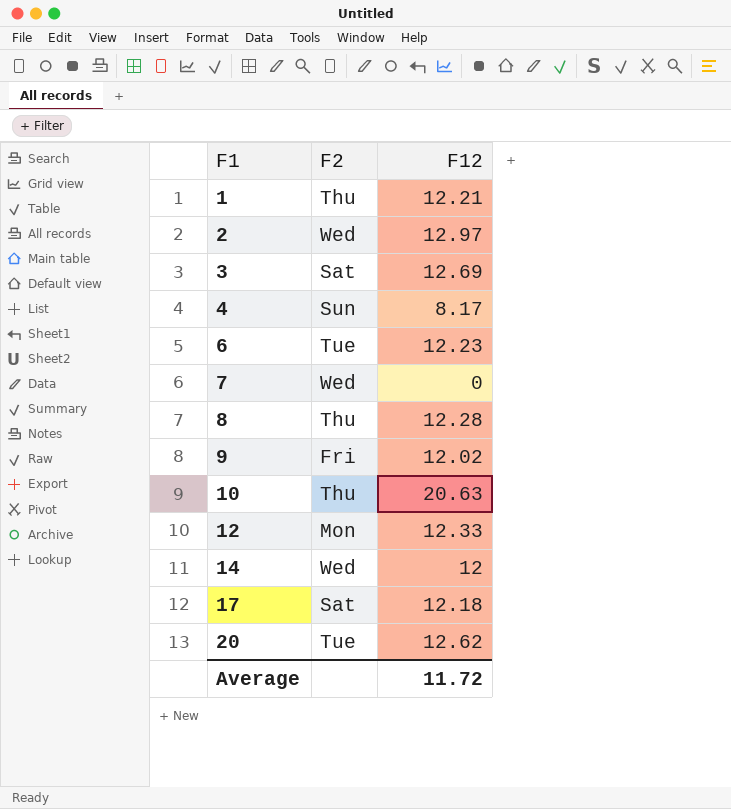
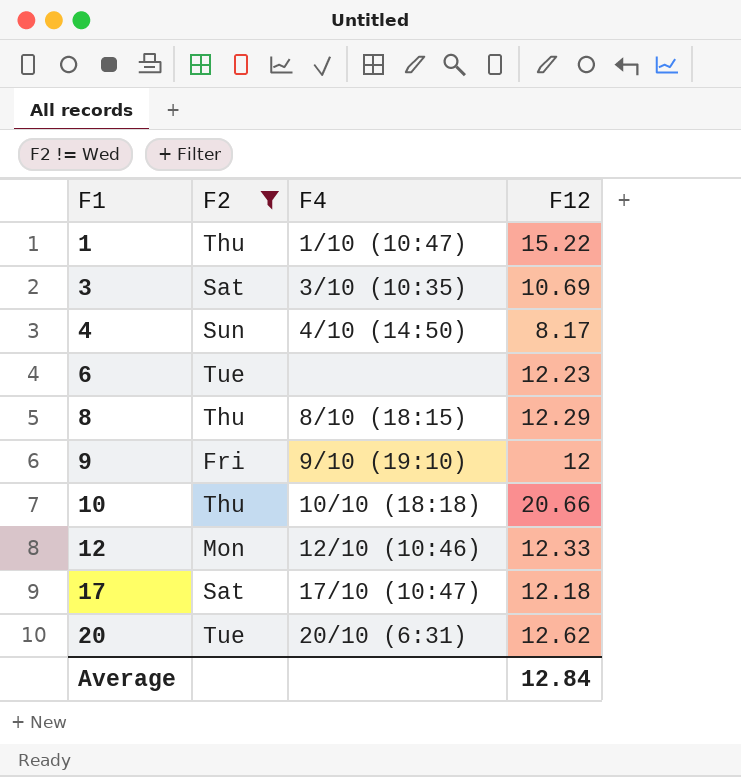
filter: none -> F2 != Wed
column F4 | position: none -> 3
1 | F12: 12.21 -> 15.22
3 | F12: 12.69 -> 10.69
8 | F12: 12.28 -> 12.29
9 | F12: 12.02 -> 12
10 | F12: 20.63 -> 20.66
Average | F12: 11.72 -> 12.84

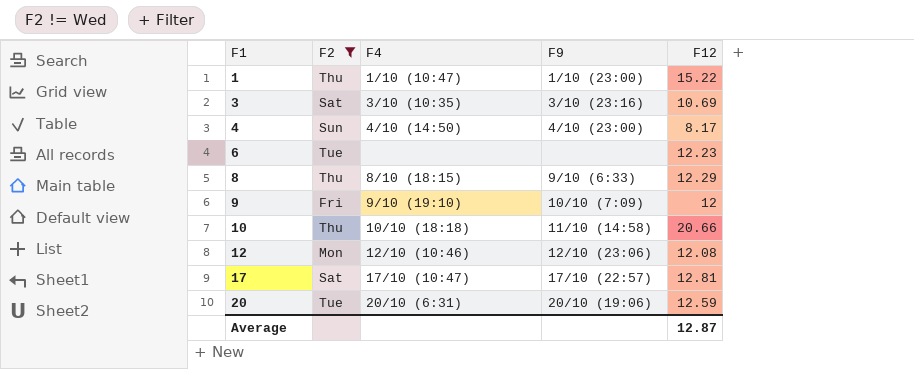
column F9 | position: none -> 4
12 | F12: 12.33 -> 12.08
17 | F12: 12.18 -> 12.81
20 | F12: 12.62 -> 12.59
Average | F12: 12.84 -> 12.87

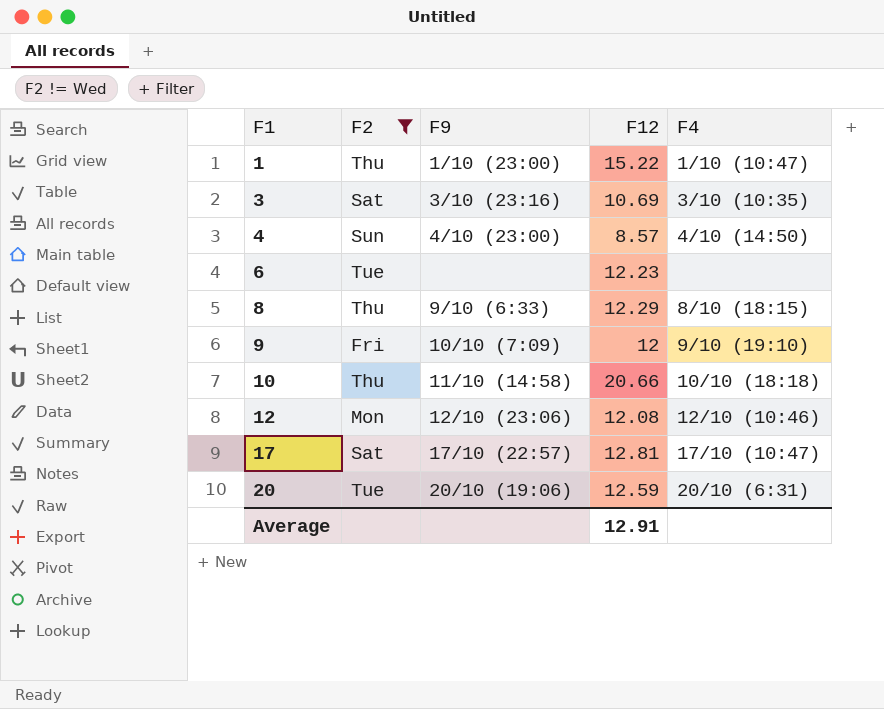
column F4 | position: 3 -> 5
4 | F12: 8.17 -> 8.57
Average | F12: 12.87 -> 12.91

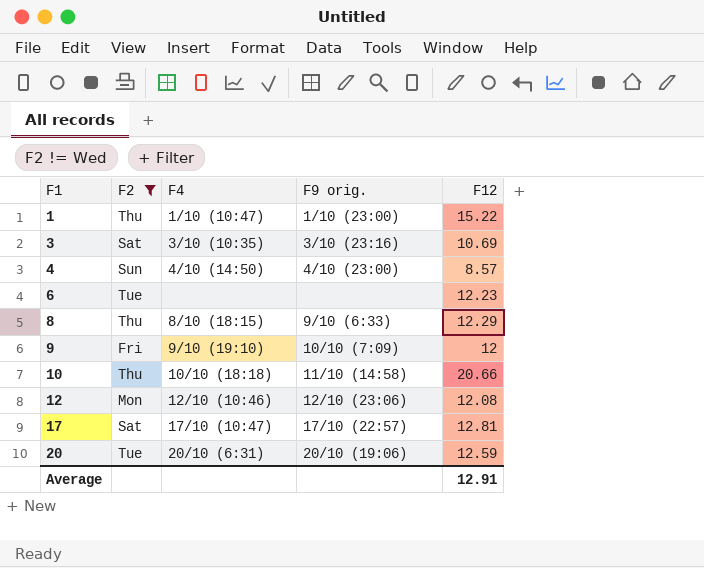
column F4 | position: 5 -> 3
column name: F9 -> F9 orig.

